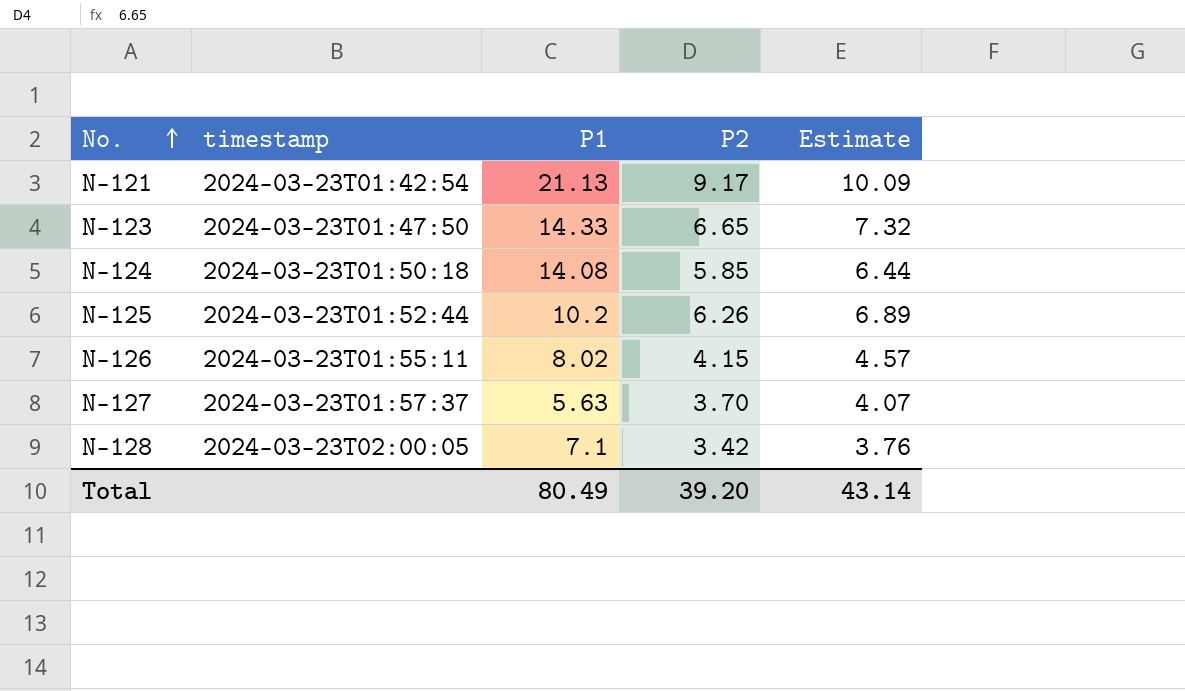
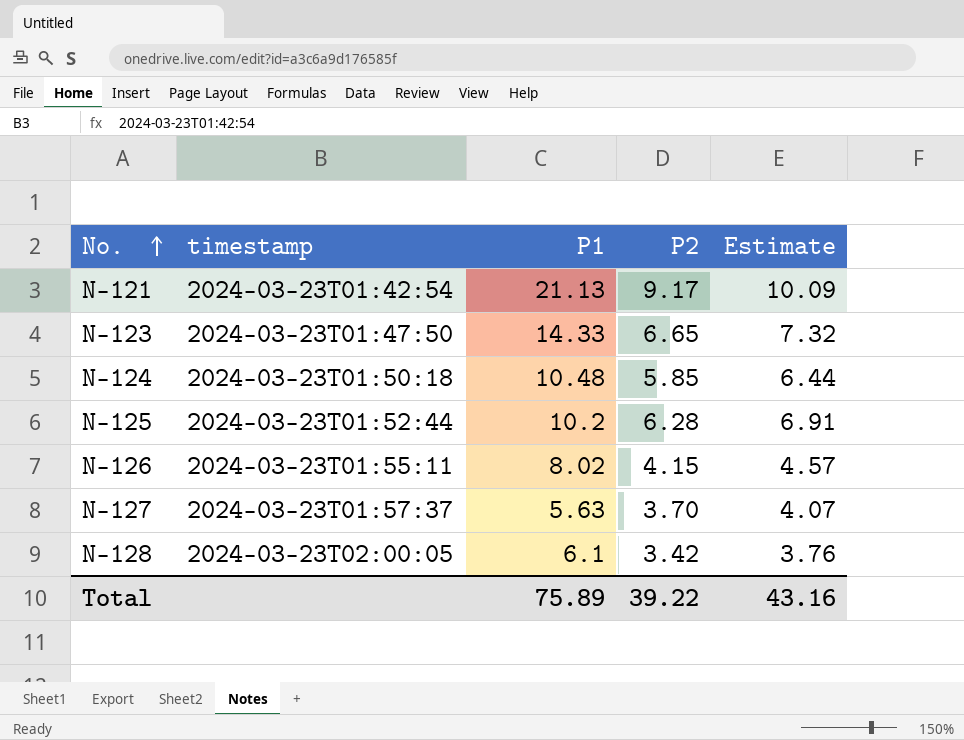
N-124 | P1: 14.08 -> 10.48
N-125 | P2: 6.26 -> 6.28
N-125 | Estimate: 6.89 -> 6.91
N-128 | P1: 7.1 -> 6.1
Total | P1: 80.49 -> 75.89
Total | P2: 39.20 -> 39.22
Total | Estimate: 43.14 -> 43.16

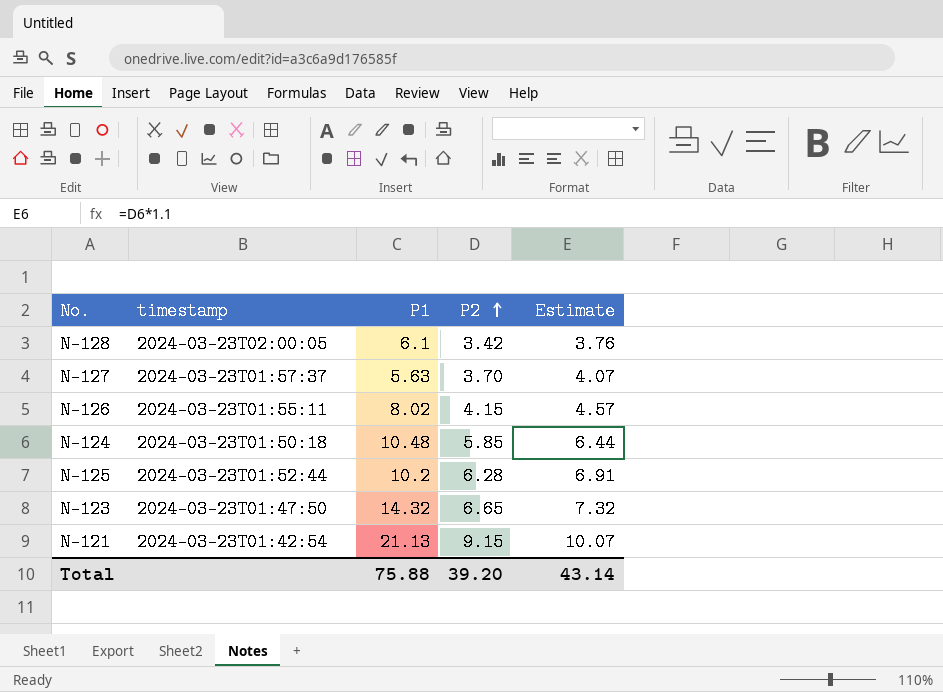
row order: No. ascending -> P2 ascending
N-123 | P1: 14.33 -> 14.32
N-121 | P2: 9.17 -> 9.15
N-121 | Estimate: 10.09 -> 10.07
Total | P1: 75.89 -> 75.88
Total | P2: 39.22 -> 39.20
Total | Estimate: 43.16 -> 43.14

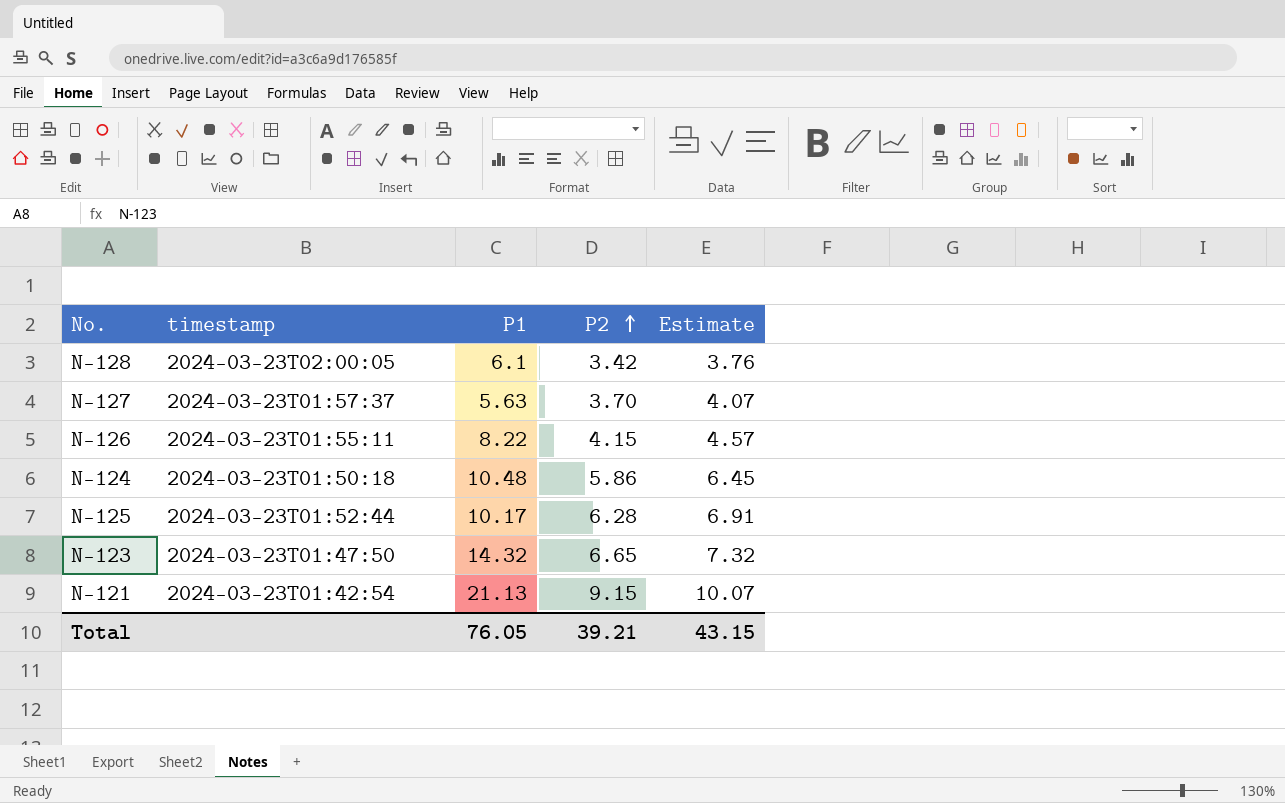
N-126 | P1: 8.02 -> 8.22
N-124 | P2: 5.85 -> 5.86
N-124 | Estimate: 6.44 -> 6.45
N-125 | P1: 10.2 -> 10.17
Total | P1: 75.88 -> 76.05
Total | P2: 39.20 -> 39.21
Total | Estimate: 43.14 -> 43.15

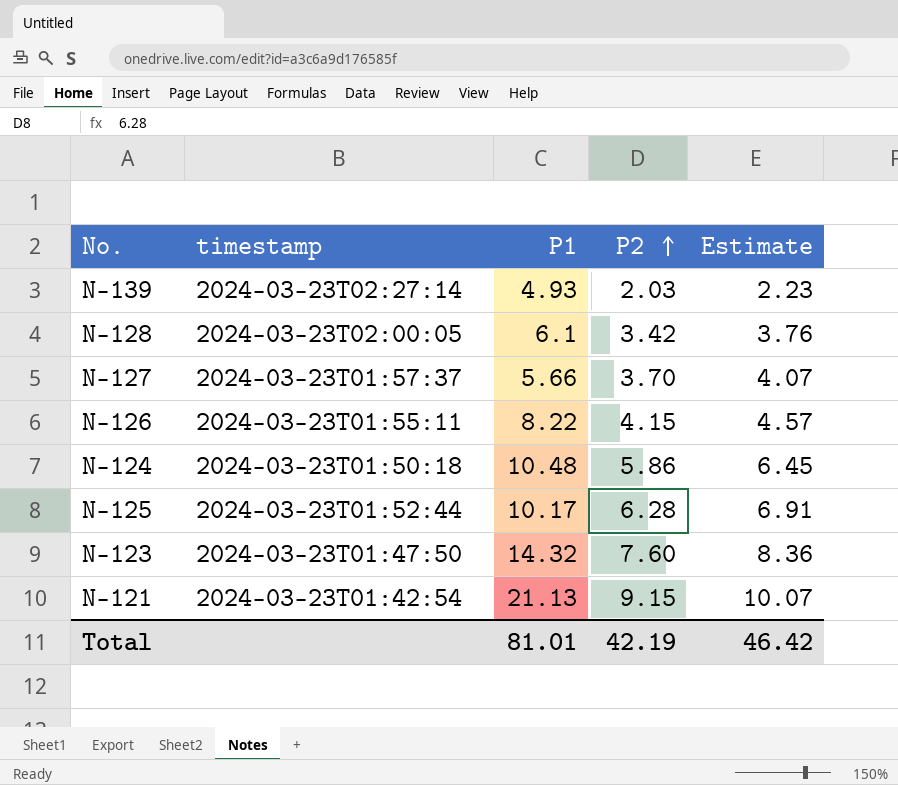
row N-139: none -> 2024-03-23T02:27:14 | 4.93 | 2.03 | 2.23
N-127 | P1: 5.63 -> 5.66
N-123 | P2: 6.65 -> 7.60
N-123 | Estimate: 7.32 -> 8.36
Total | P1: 76.05 -> 81.01
Total | P2: 39.21 -> 42.19
Total | Estimate: 43.15 -> 46.42

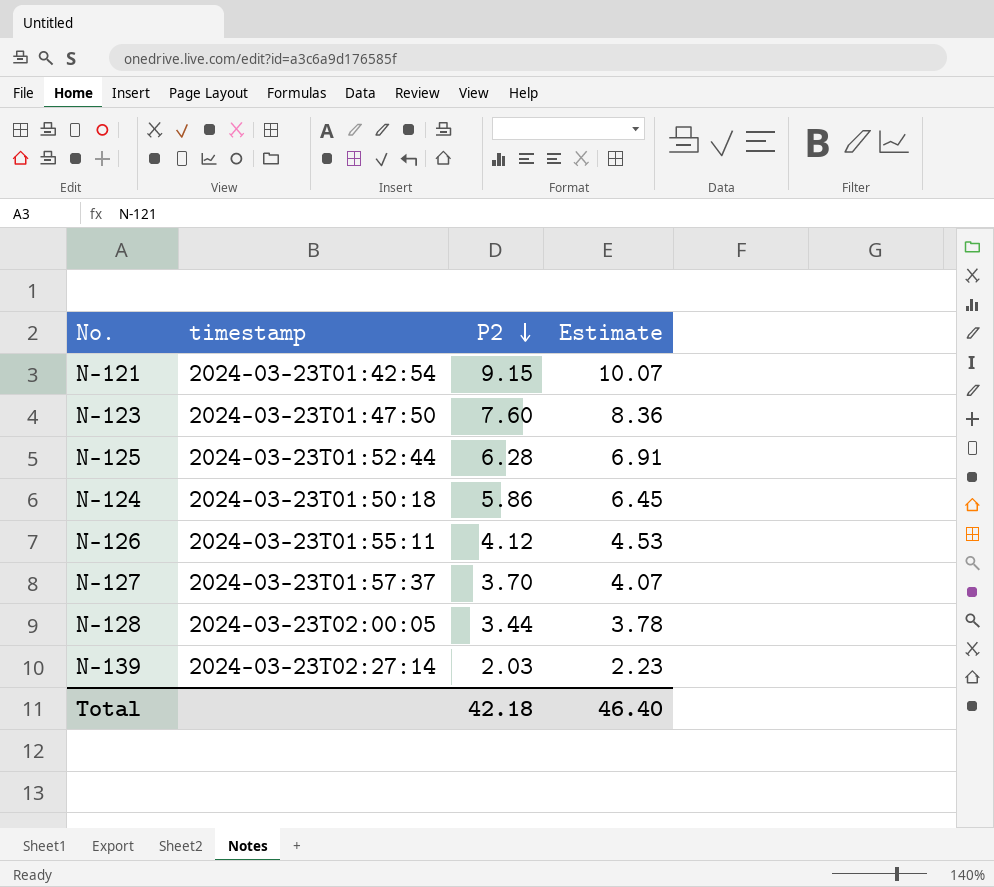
row order: P2 ascending -> P2 descending
column P1 | position: 3 -> none
N-126 | P2: 4.15 -> 4.12
N-126 | Estimate: 4.57 -> 4.53
N-128 | P2: 3.42 -> 3.44
N-128 | Estimate: 3.76 -> 3.78
Total | P2: 42.19 -> 42.18
Total | Estimate: 46.42 -> 46.40

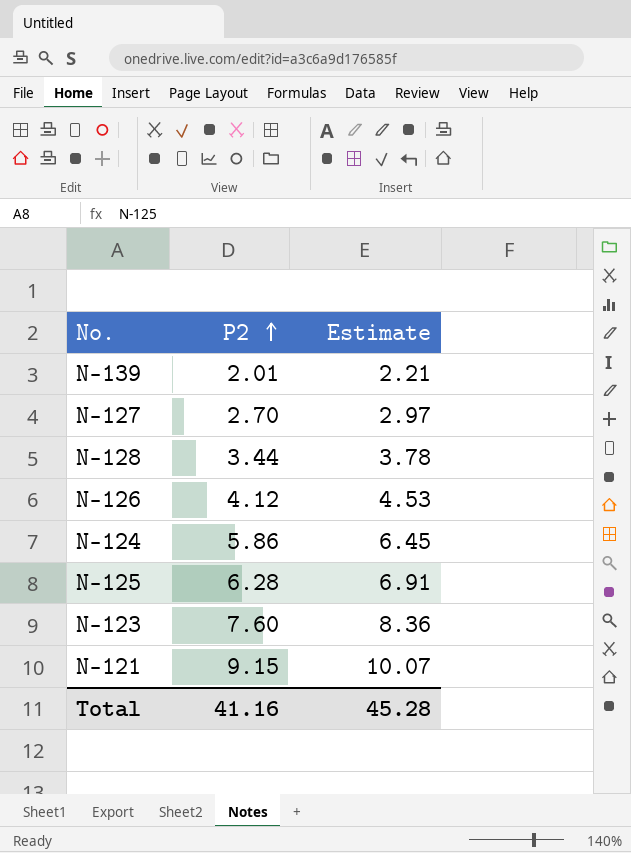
row order: P2 descending -> P2 ascending
column timestamp | position: 2 -> none
N-139 | P2: 2.03 -> 2.01
N-139 | Estimate: 2.23 -> 2.21
N-127 | P2: 3.70 -> 2.70
N-127 | Estimate: 4.07 -> 2.97
Total | P2: 42.18 -> 41.16
Total | Estimate: 46.40 -> 45.28

